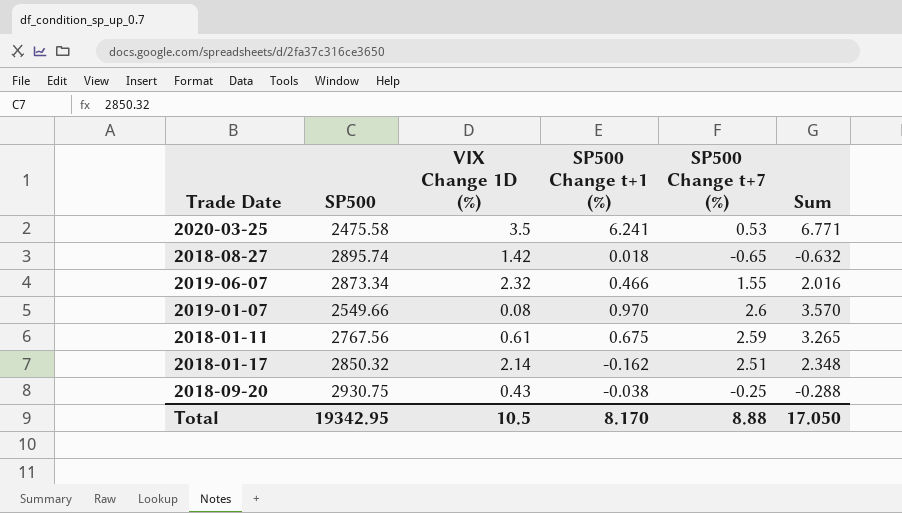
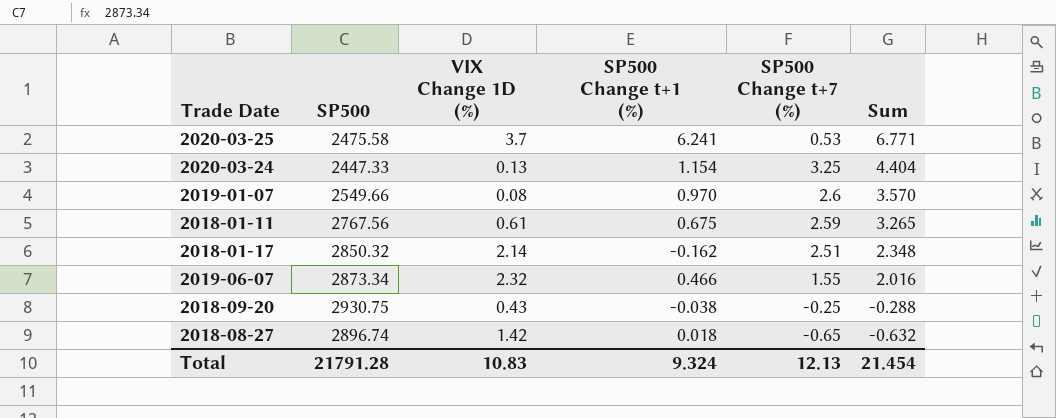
row order: none -> Sum descending
2020-03-25 | VIX Change 1D (%): 3.5 -> 3.7
row 2020-03-24: none -> 2447.33 | 0.13 | 1.154 | 3.25 | 4.404
2018-08-27 | SP500: 2895.74 -> 2896.74
Total | SP500: 19342.95 -> 21791.28
Total | VIX Change 1D (%): 10.5 -> 10.83
Total | SP500 Change t+1 (%): 8.170 -> 9.324
Total | SP500 Change t+7 (%): 8.88 -> 12.13
Total | Sum: 17.050 -> 21.454

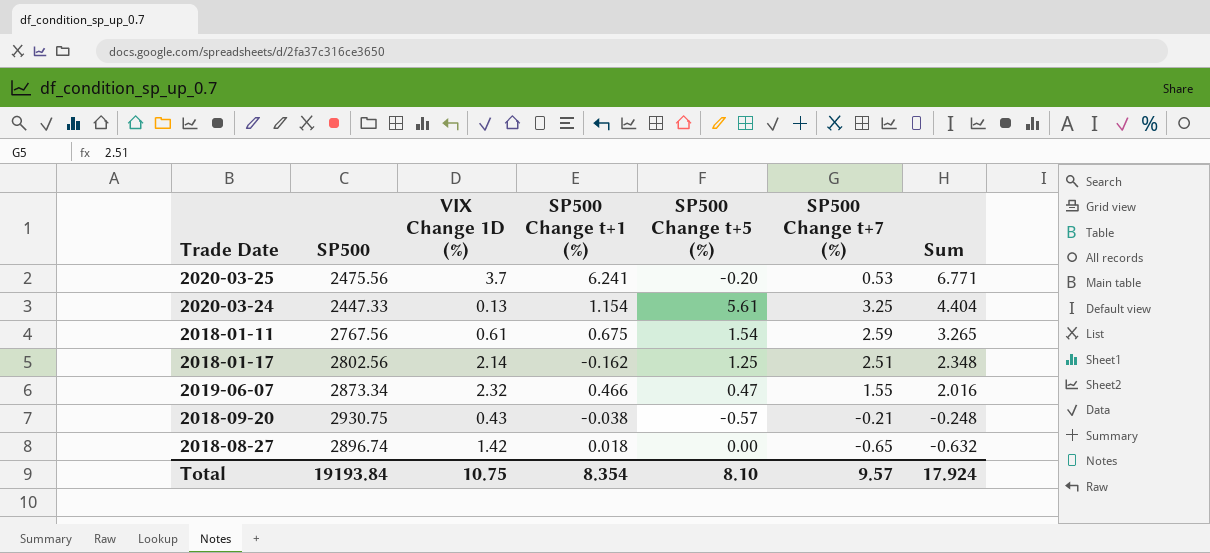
column SP500 Change t+5 (%) | position: none -> 5
row 2019-01-07: 2549.66 | 0.08 | 0.970 | 2.6 | 3.570 -> none
2020-03-25 | SP500: 2475.58 -> 2475.56
2018-01-17 | SP500: 2850.32 -> 2802.56
2018-09-20 | SP500 Change t+7 (%): -0.25 -> -0.21
2018-09-20 | Sum: -0.288 -> -0.248
Total | SP500: 21791.28 -> 19193.84
Total | VIX Change 1D (%): 10.83 -> 10.75
Total | SP500 Change t+1 (%): 9.324 -> 8.354
Total | SP500 Change t+7 (%): 12.13 -> 9.57
Total | Sum: 21.454 -> 17.924

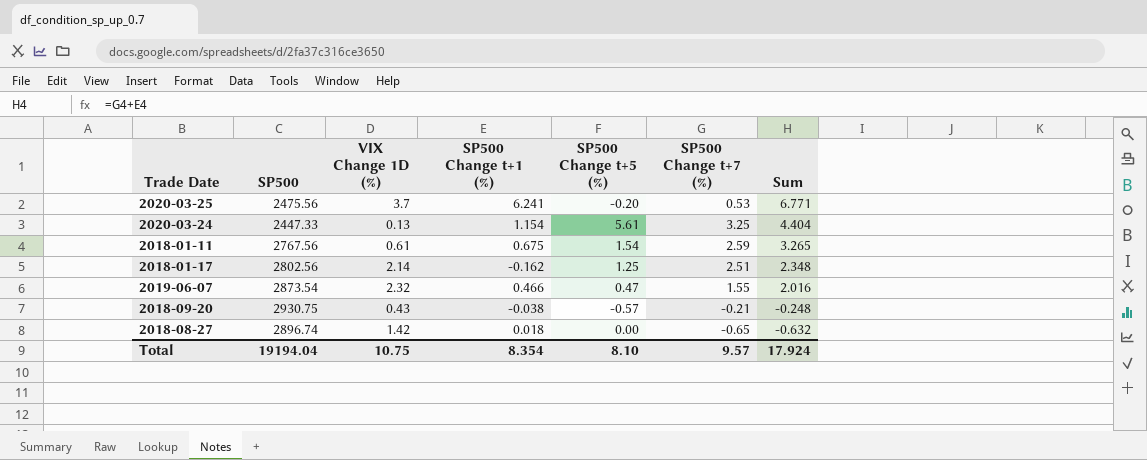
2019-06-07 | SP500: 2873.34 -> 2873.54
Total | SP500: 19193.84 -> 19194.04

